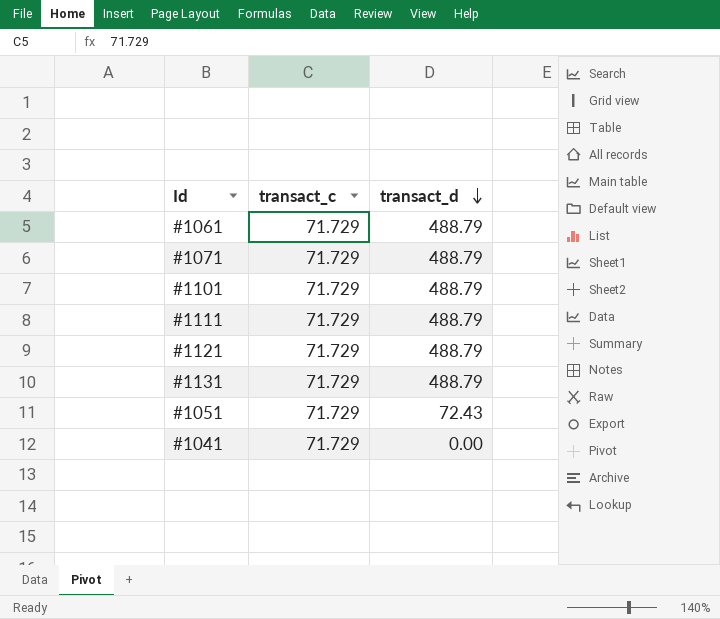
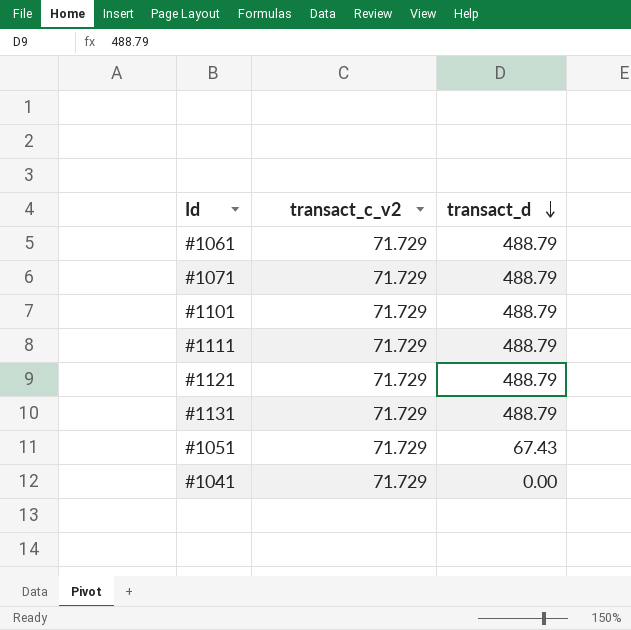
column name: transact_c -> transact_c_v2
#1051 | transact_d: 72.43 -> 67.43

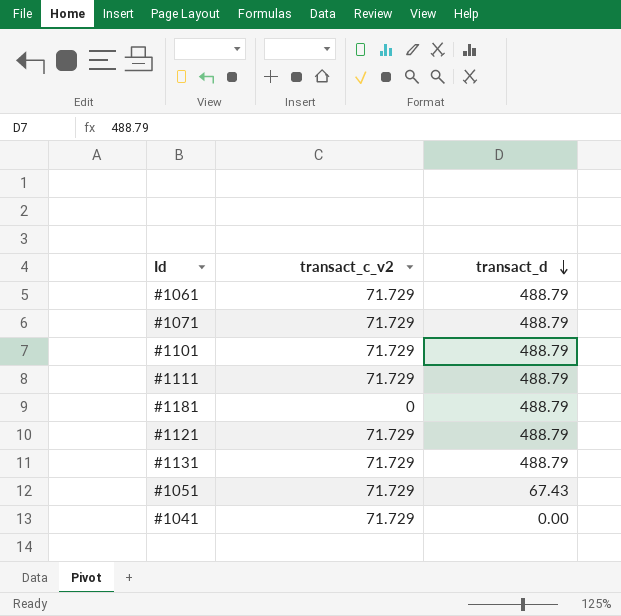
row #1181: none -> 0 | 488.79

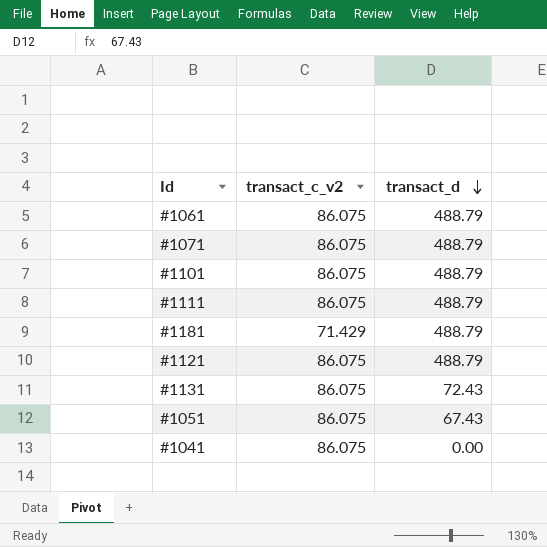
#1061 | transact_c_v2: 71.729 -> 86.075
#1071 | transact_c_v2: 71.729 -> 86.075
#1101 | transact_c_v2: 71.729 -> 86.075
#1111 | transact_c_v2: 71.729 -> 86.075
#1181 | transact_c_v2: 0 -> 71.429
#1121 | transact_c_v2: 71.729 -> 86.075
#1131 | transact_c_v2: 71.729 -> 86.075
#1131 | transact_d: 488.79 -> 72.43
#1051 | transact_c_v2: 71.729 -> 86.075
#1041 | transact_c_v2: 71.729 -> 86.075

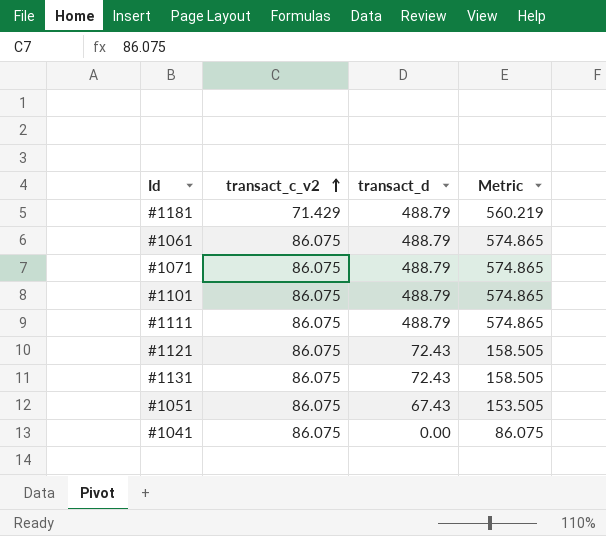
row order: transact_d descending -> transact_c_v2 ascending
column Metric | formula: none -> [transact_c_v2] + [transact_d]
#1121 | transact_d: 488.79 -> 72.43

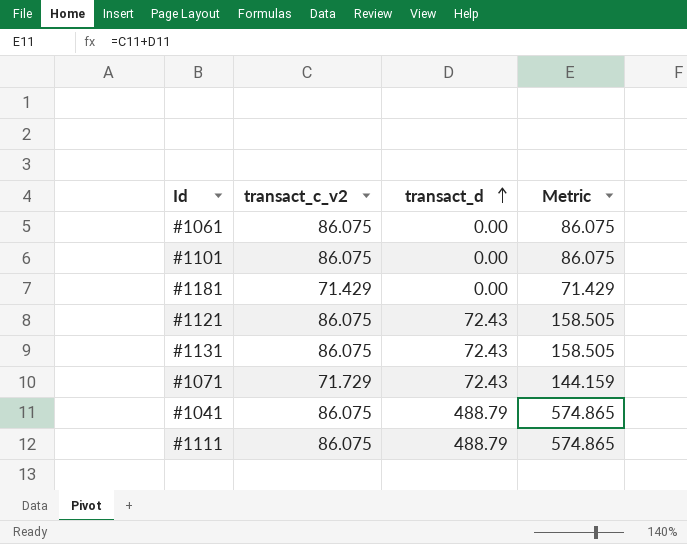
row order: transact_c_v2 ascending -> transact_d ascending
row #1051: 86.075 | 67.43 | 153.505 -> none
#1061 | transact_d: 488.79 -> 0.00
#1061 | Metric: 574.865 -> 86.075
#1101 | transact_d: 488.79 -> 0.00
#1101 | Metric: 574.865 -> 86.075
#1181 | transact_d: 488.79 -> 0.00
#1181 | Metric: 560.219 -> 71.429
#1071 | transact_c_v2: 86.075 -> 71.729
#1071 | transact_d: 488.79 -> 72.43
#1071 | Metric: 574.865 -> 144.159
#1041 | transact_d: 0.00 -> 488.79
#1041 | Metric: 86.075 -> 574.865

